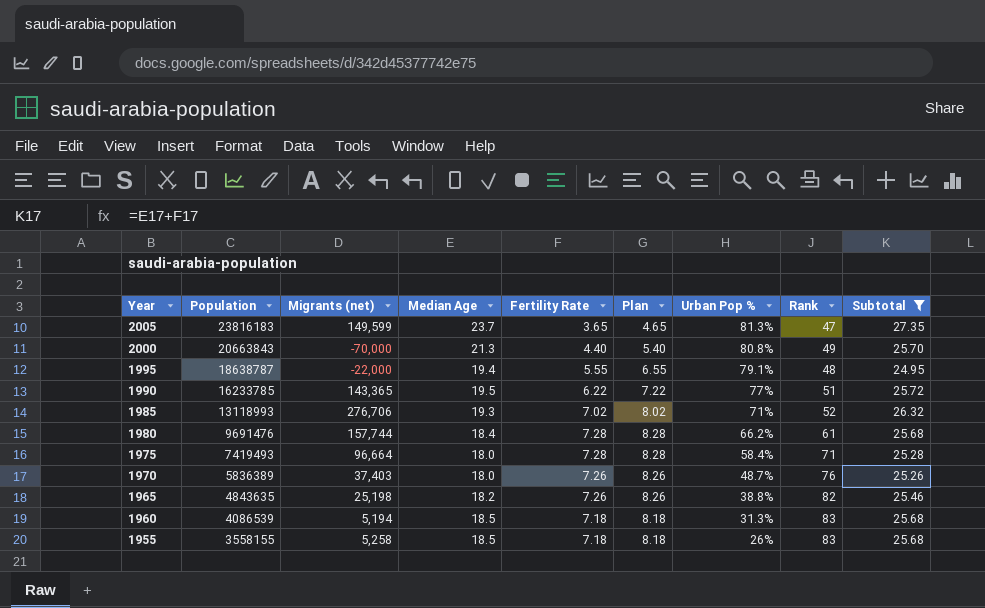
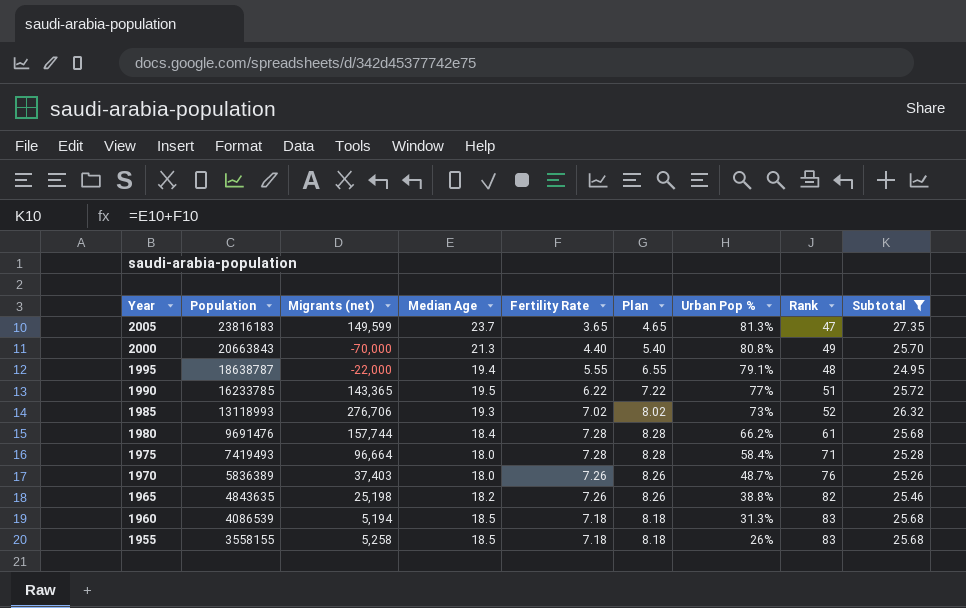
1985 | Urban Pop %: 71% -> 73%

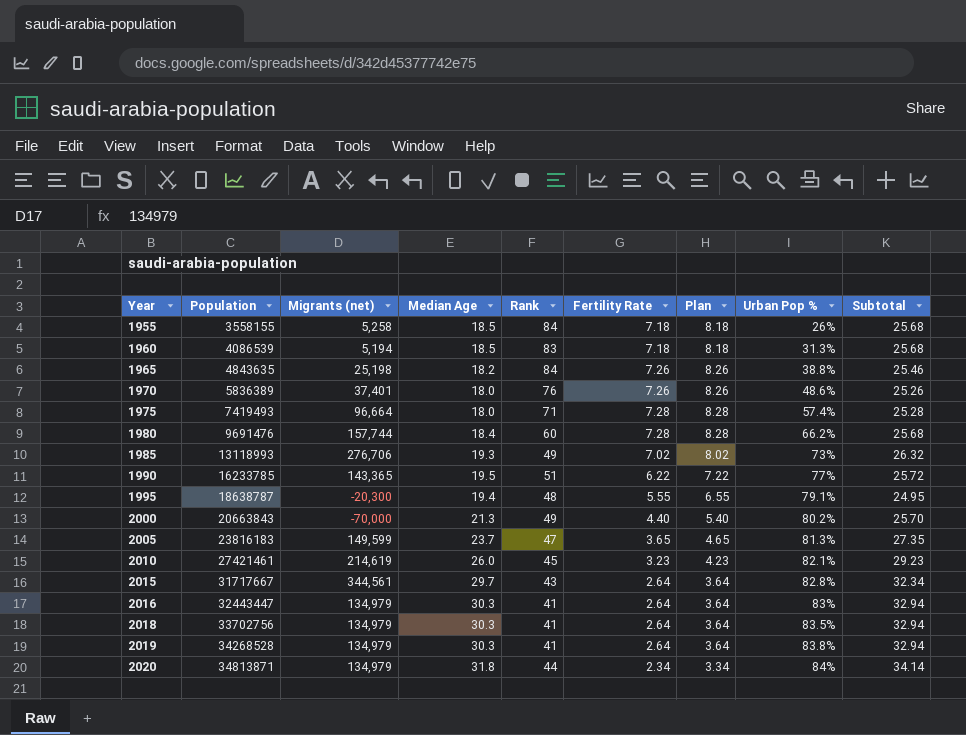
filter: Subtotal <= 27.35 -> none
row order: Year descending -> Year ascending
column Rank | position: 8 -> 5
1955 | Rank: 83 -> 84
1965 | Rank: 82 -> 84
1970 | Migrants (net): 37,403 -> 37,401
1970 | Urban Pop %: 48.7% -> 48.6%
1975 | Urban Pop %: 58.4% -> 57.4%
1980 | Rank: 61 -> 60
1985 | Rank: 52 -> 49
1995 | Migrants (net): -22,000 -> -20,300
2000 | Urban Pop %: 80.8% -> 80.2%

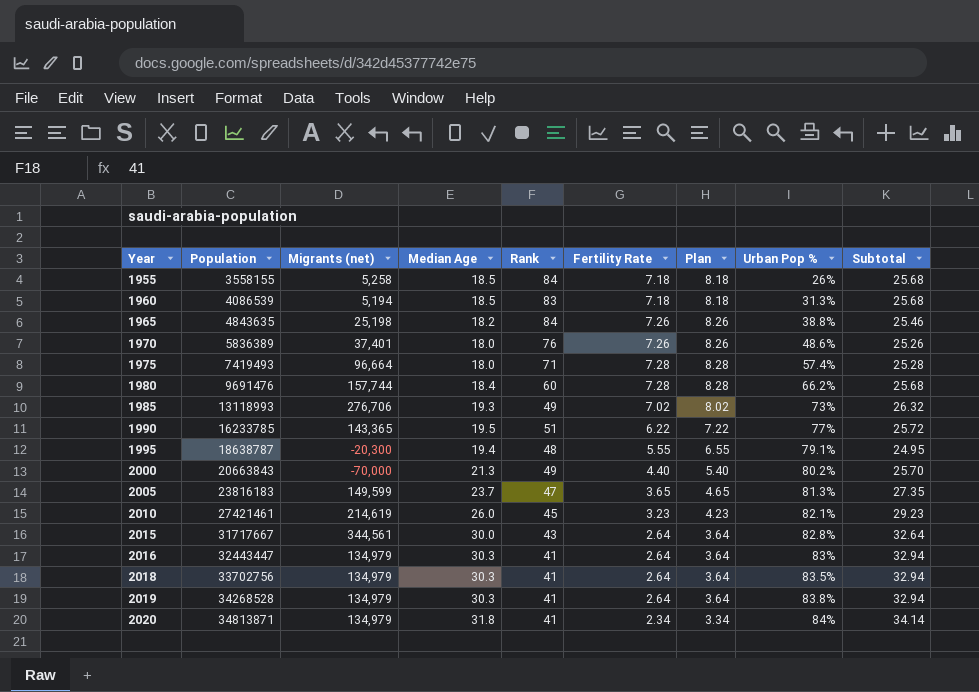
2015 | Median Age: 29.7 -> 30.0
2015 | Subtotal: 32.34 -> 32.64
2020 | Rank: 44 -> 41

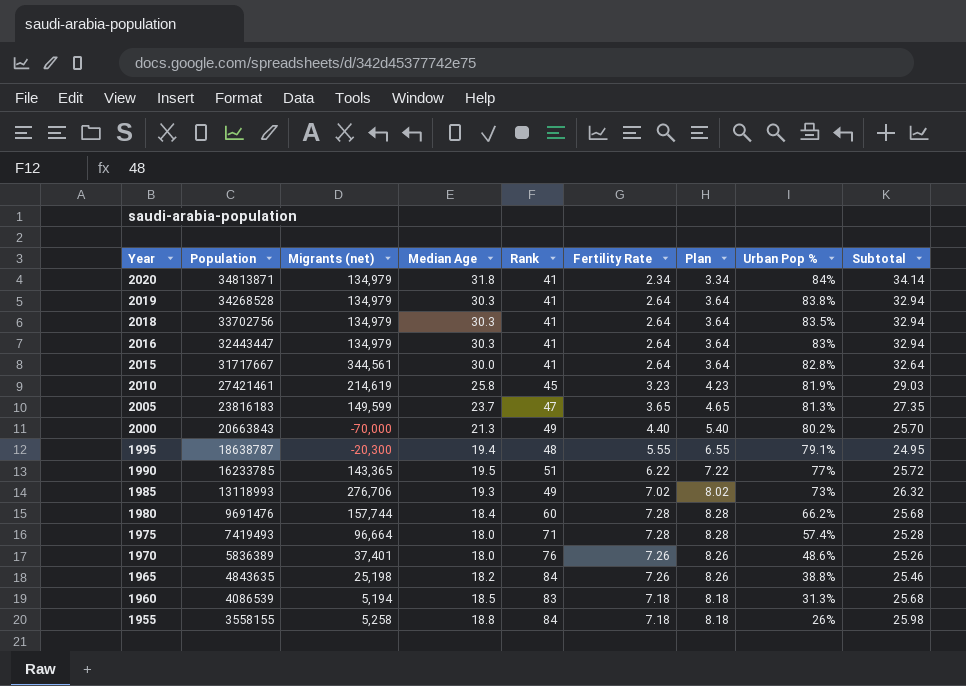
row order: Year ascending -> Year descending
2015 | Rank: 43 -> 41
2010 | Median Age: 26.0 -> 25.8
2010 | Urban Pop %: 82.1% -> 81.9%
2010 | Subtotal: 29.23 -> 29.03
1955 | Median Age: 18.5 -> 18.8
1955 | Subtotal: 25.68 -> 25.98

